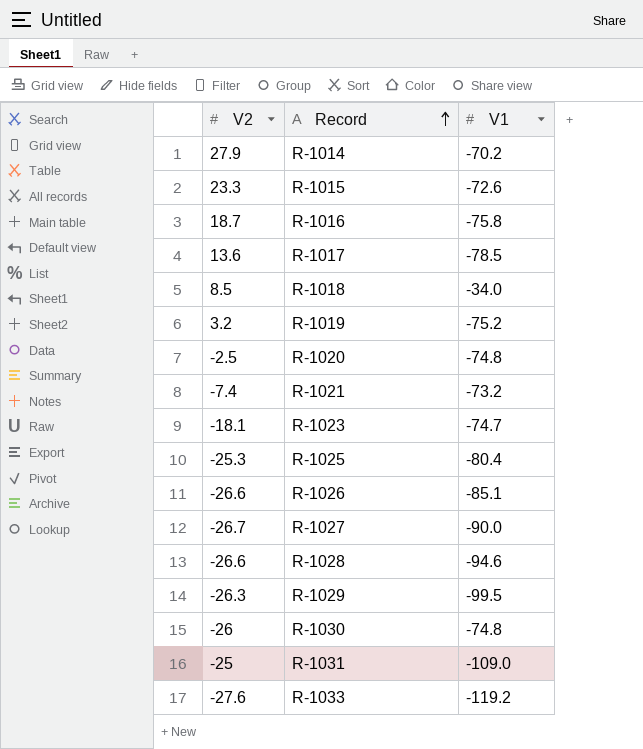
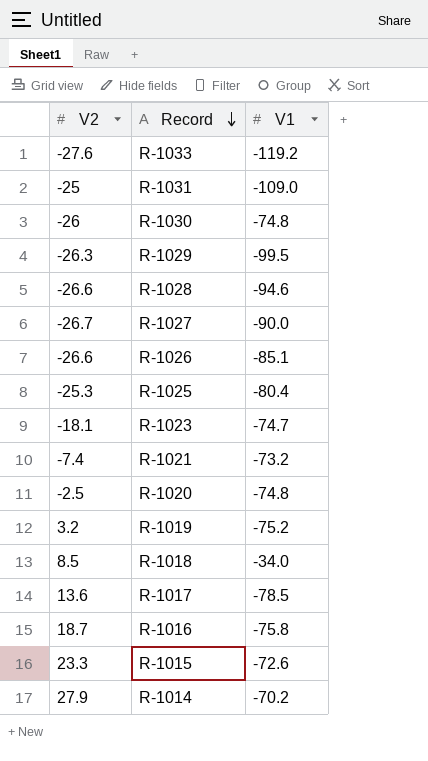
row order: Record ascending -> Record descending

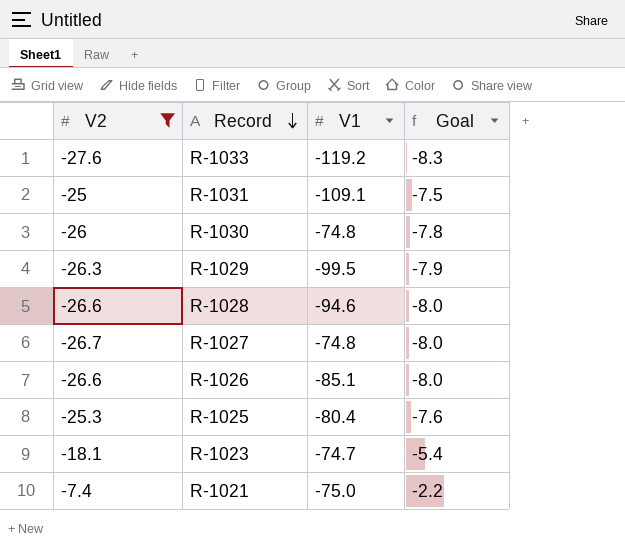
filter: none -> V2 <= -7.4
column Goal | formula: none -> [V2] * 0.3
R-1031 | V1: -109.0 -> -109.1
R-1027 | V1: -90.0 -> -74.8
R-1021 | V1: -73.2 -> -75.0

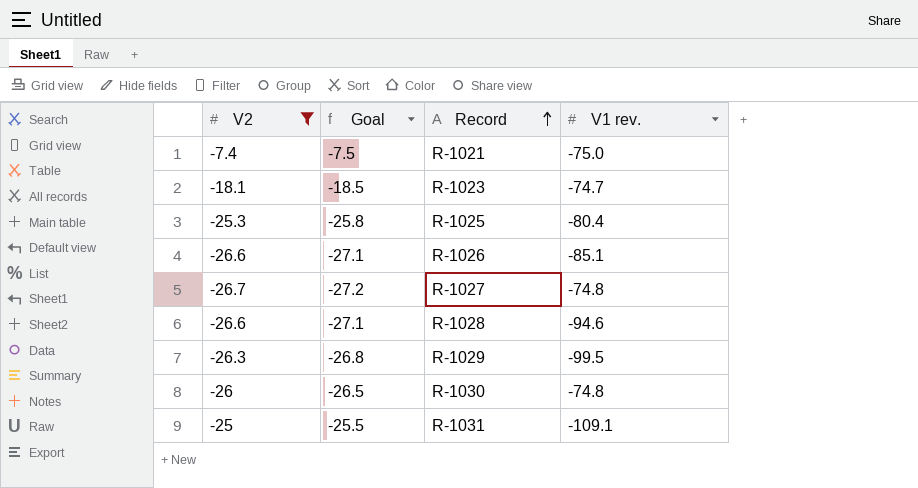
row order: Record descending -> Record ascending
column Goal | formula: [V2] * 0.3 -> [V2] * 1.02
column Goal | position: 4 -> 2
column name: V1 -> V1 rev.
row R-1033: -27.6 | -119.2 | -8.3 -> none

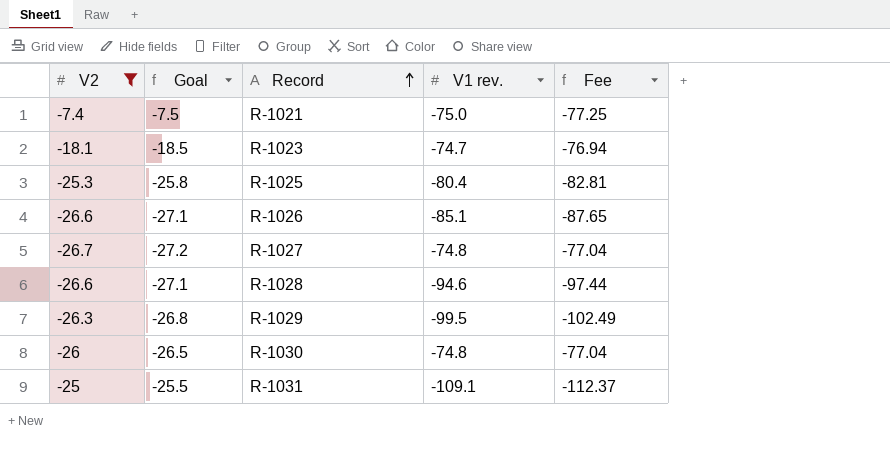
column Fee | formula: none -> [V1 rev.] * 1.03

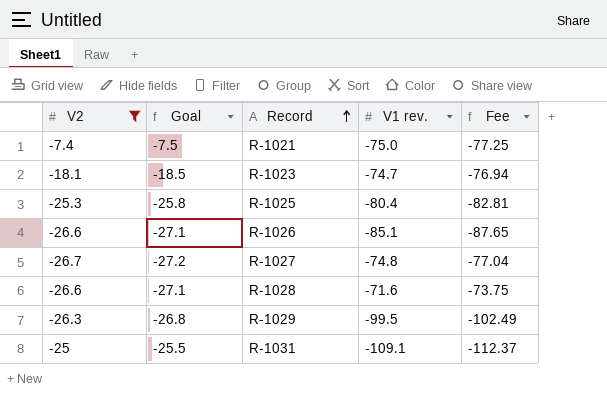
row R-1030: -26 | -26.5 | -74.8 | -77.04 -> none
R-1028 | V1 rev.: -94.6 -> -71.6
R-1028 | Fee: -97.44 -> -73.75

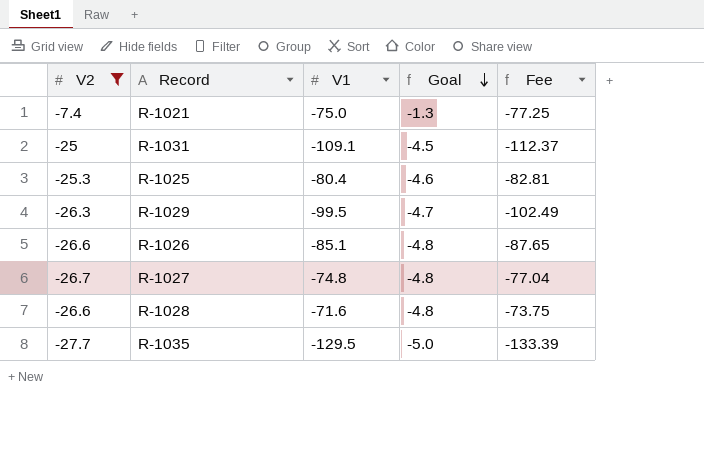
row order: Record ascending -> Goal descending
column name: V1 rev. -> V1
column Goal | formula: [V2] * 1.02 -> [V2] * 0.18
column Goal | position: 2 -> 4
row R-1023: -18.1 | -18.5 | -74.7 | -76.94 -> none
row R-1035: none -> -27.7 | -129.5 | -5.0 | -133.39

